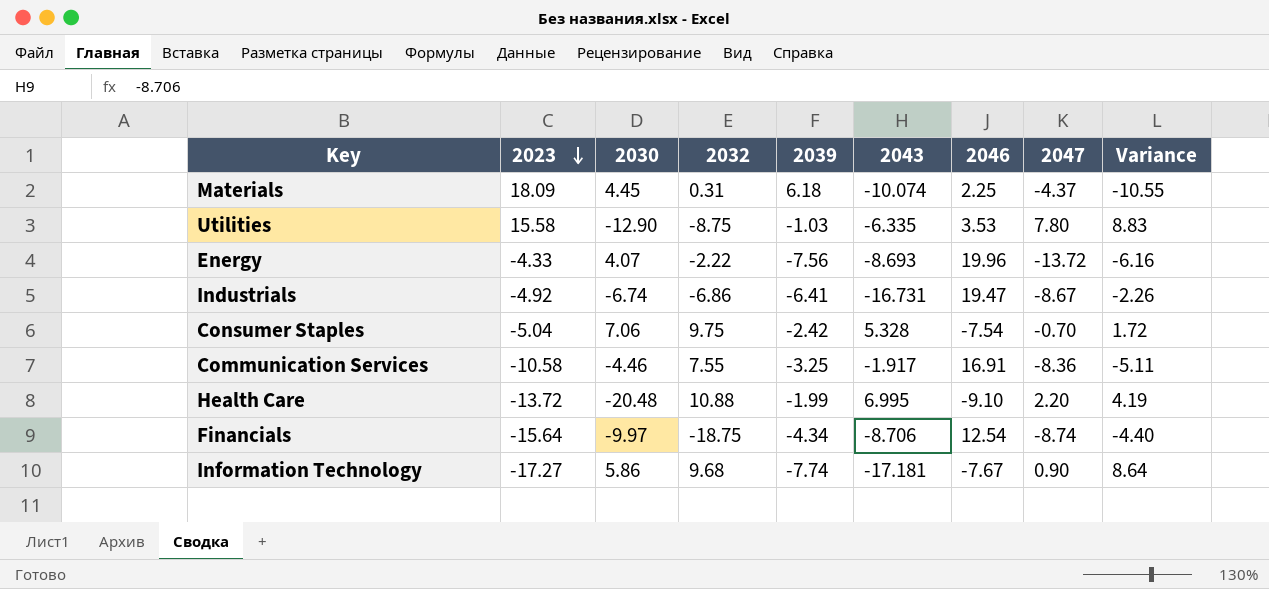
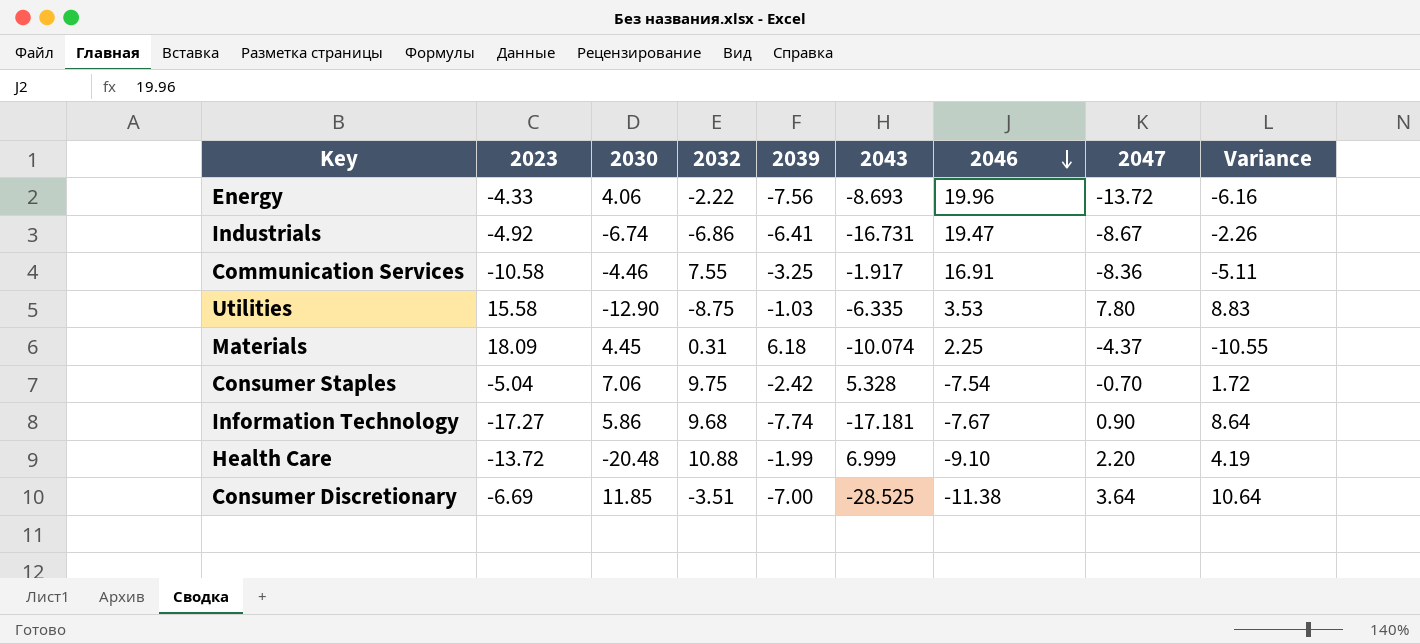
row order: 2023 descending -> 2046 descending
row Financials: -15.64 | -9.97 | -18.75 | -4.34 | -8.706 | 12.54 | -8.74 | -4.40 -> none
Energy | 2030: 4.07 -> 4.06
Health Care | 2043: 6.995 -> 6.999
row Consumer Discretionary: none -> -6.69 | 11.85 | -3.51 | -7.00 | -28.525 | -11.38 | 3.64 | 10.64

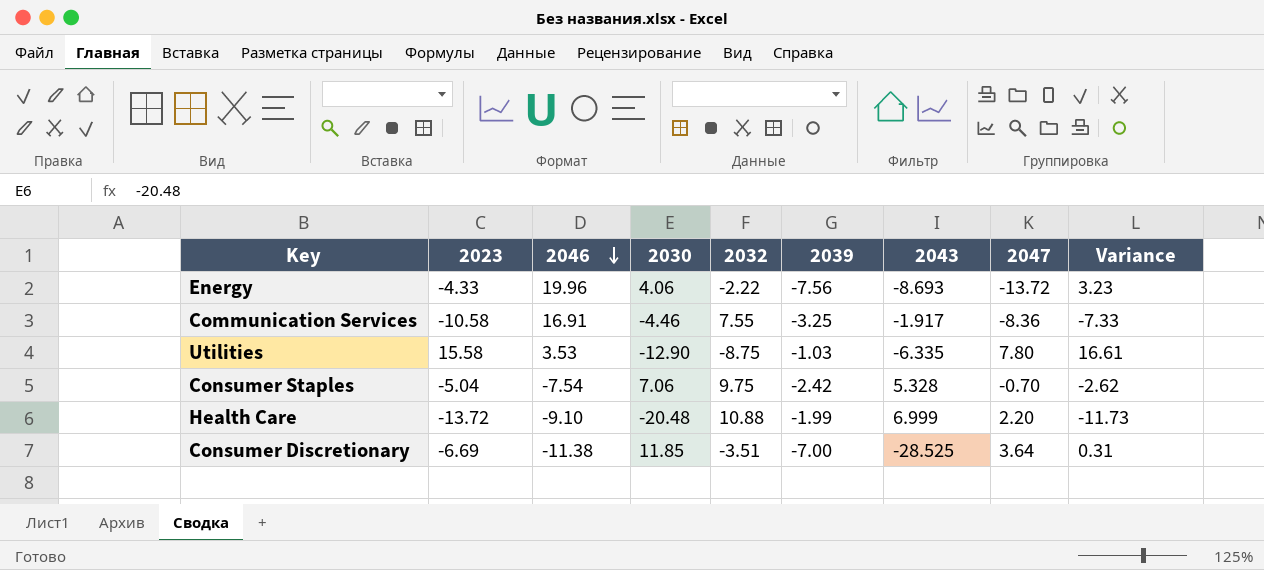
column 2046 | position: 7 -> 3
column Variance | formula: [2047] - [2039] -> [2023] - [2039]
row Industrials: -4.92 | -6.74 | -6.86 | -6.41 | -16.731 | 19.47 | -8.67 | -2.26 -> none
row Materials: 18.09 | 4.45 | 0.31 | 6.18 | -10.074 | 2.25 | -4.37 | -10.55 -> none
row Information Technology: -17.27 | 5.86 | 9.68 | -7.74 | -17.181 | -7.67 | 0.90 | 8.64 -> none

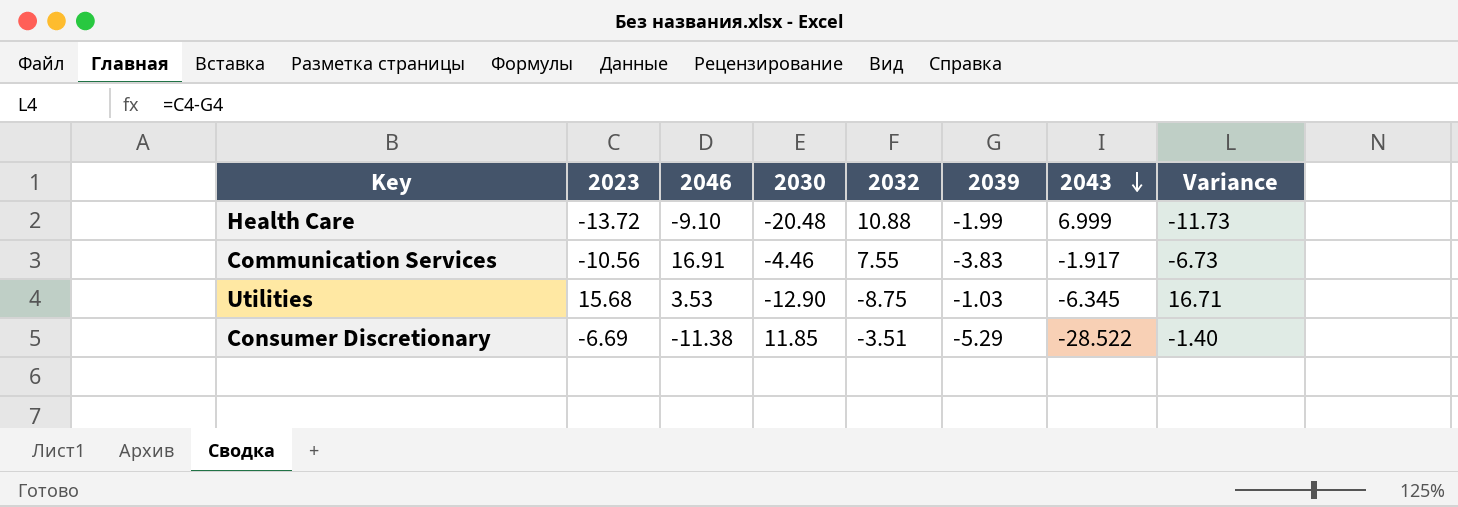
row order: 2046 descending -> 2043 descending
column 2047 | position: 8 -> none
row Energy: -4.33 | 19.96 | 4.06 | -2.22 | -7.56 | -8.693 | -13.72 | 3.23 -> none
row Consumer Staples: -5.04 | -7.54 | 7.06 | 9.75 | -2.42 | 5.328 | -0.70 | -2.62 -> none
Communication Services | 2023: -10.58 -> -10.56
Communication Services | 2039: -3.25 -> -3.83
Communication Services | Variance: -7.33 -> -6.73
Utilities | 2023: 15.58 -> 15.68
Utilities | 2043: -6.335 -> -6.345
Utilities | Variance: 16.61 -> 16.71
Consumer Discretionary | 2039: -7.00 -> -5.29
Consumer Discretionary | 2043: -28.525 -> -28.522
Consumer Discretionary | Variance: 0.31 -> -1.40

